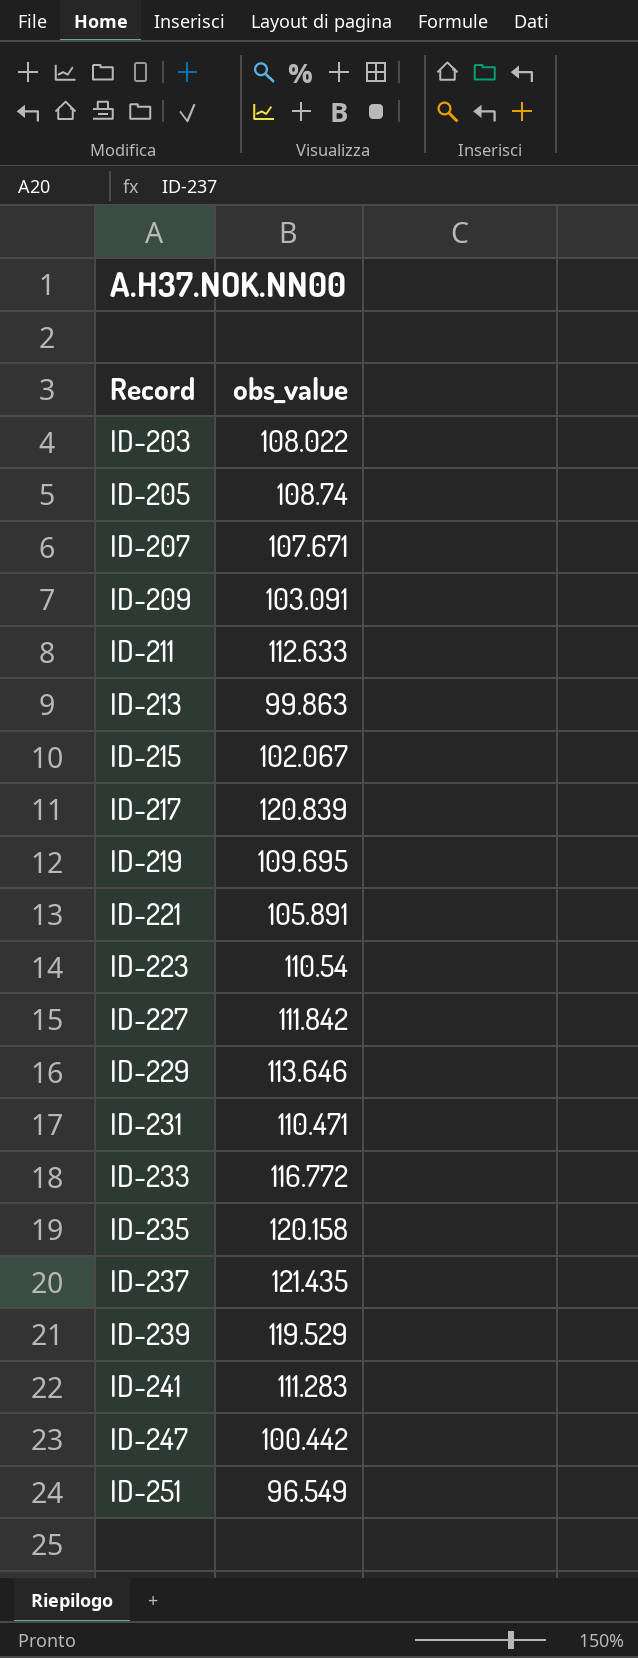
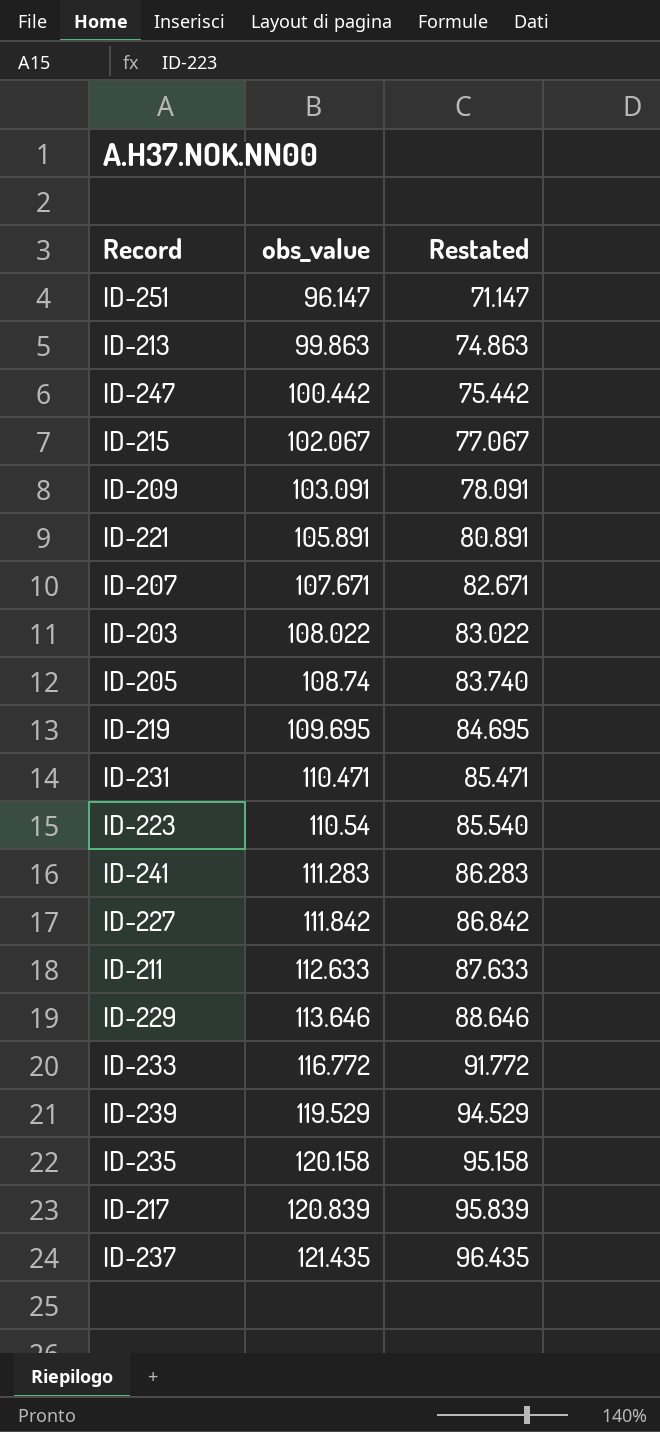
row order: Record ascending -> obs_value ascending
column Restated | formula: none -> [obs_value] - 25
ID-251 | obs_value: 96.549 -> 96.147

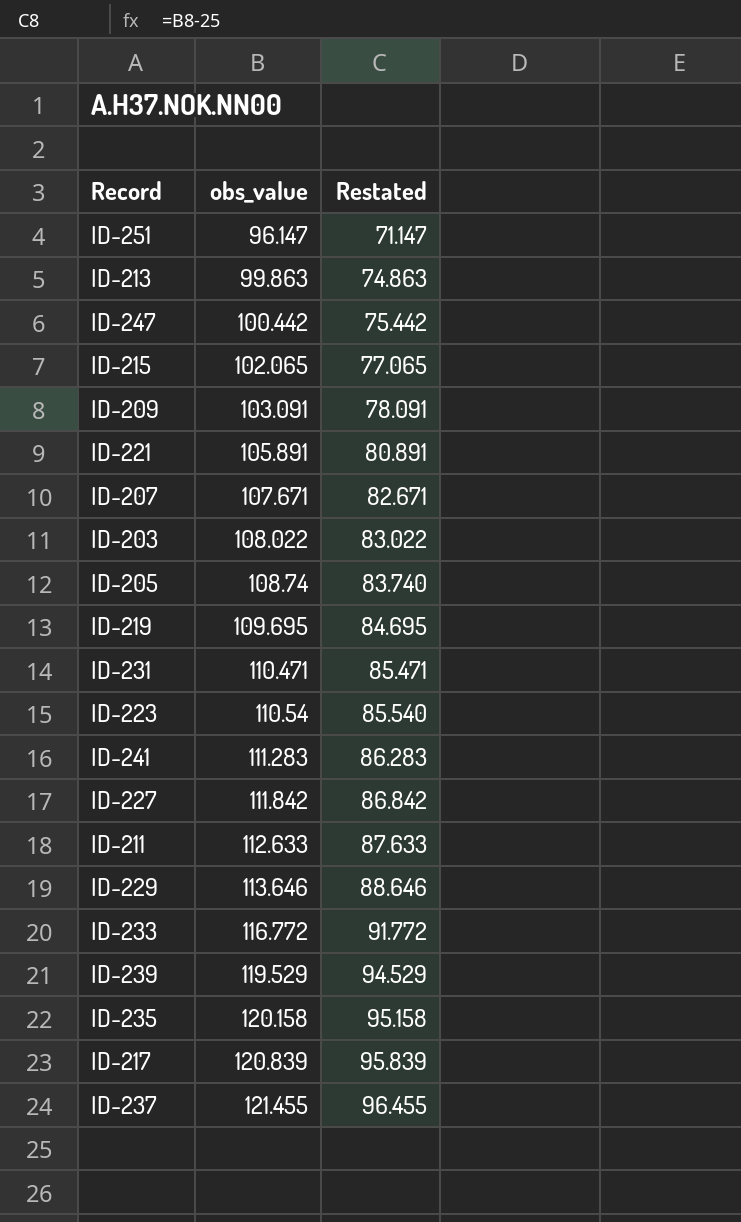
ID-215 | obs_value: 102.067 -> 102.065
ID-215 | Restated: 77.067 -> 77.065
ID-237 | obs_value: 121.435 -> 121.455
ID-237 | Restated: 96.435 -> 96.455

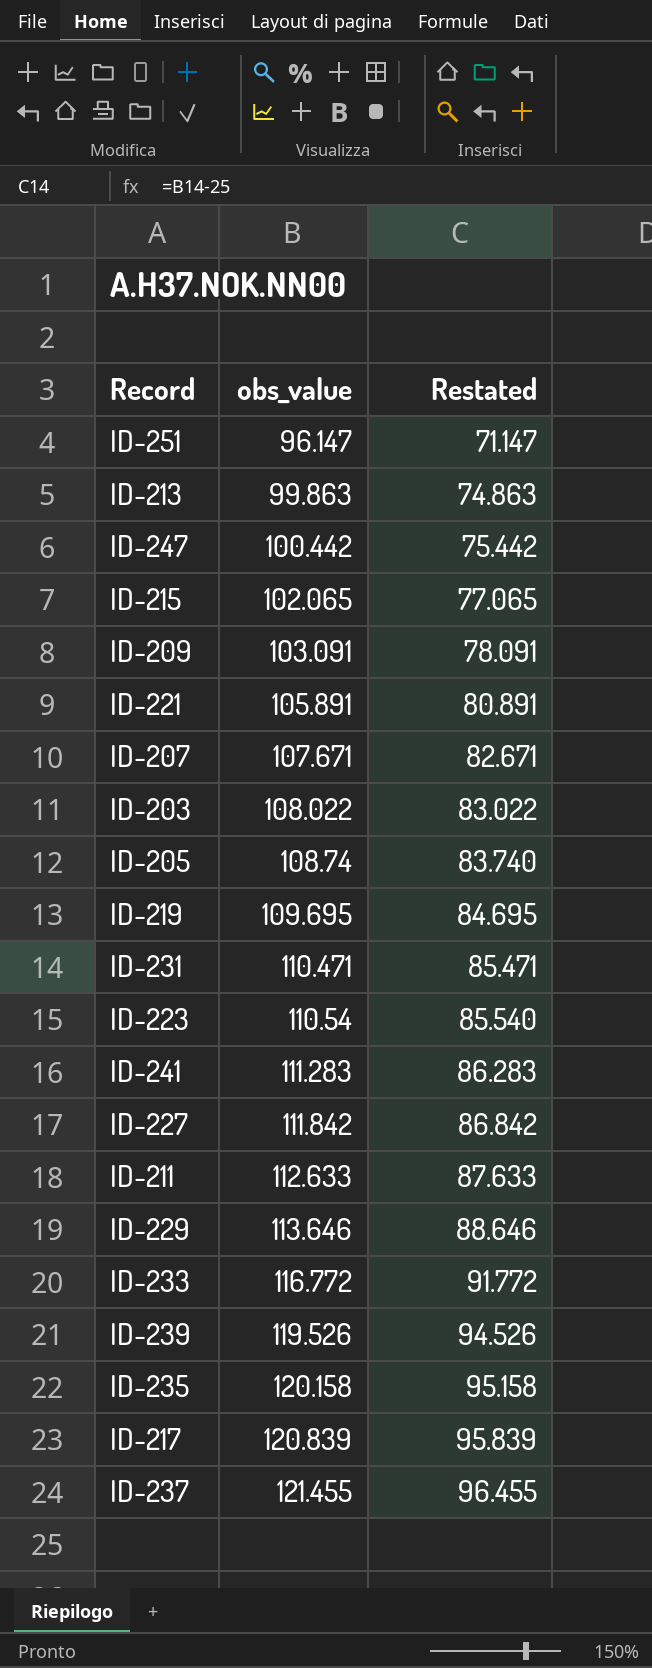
ID-239 | obs_value: 119.529 -> 119.526
ID-239 | Restated: 94.529 -> 94.526

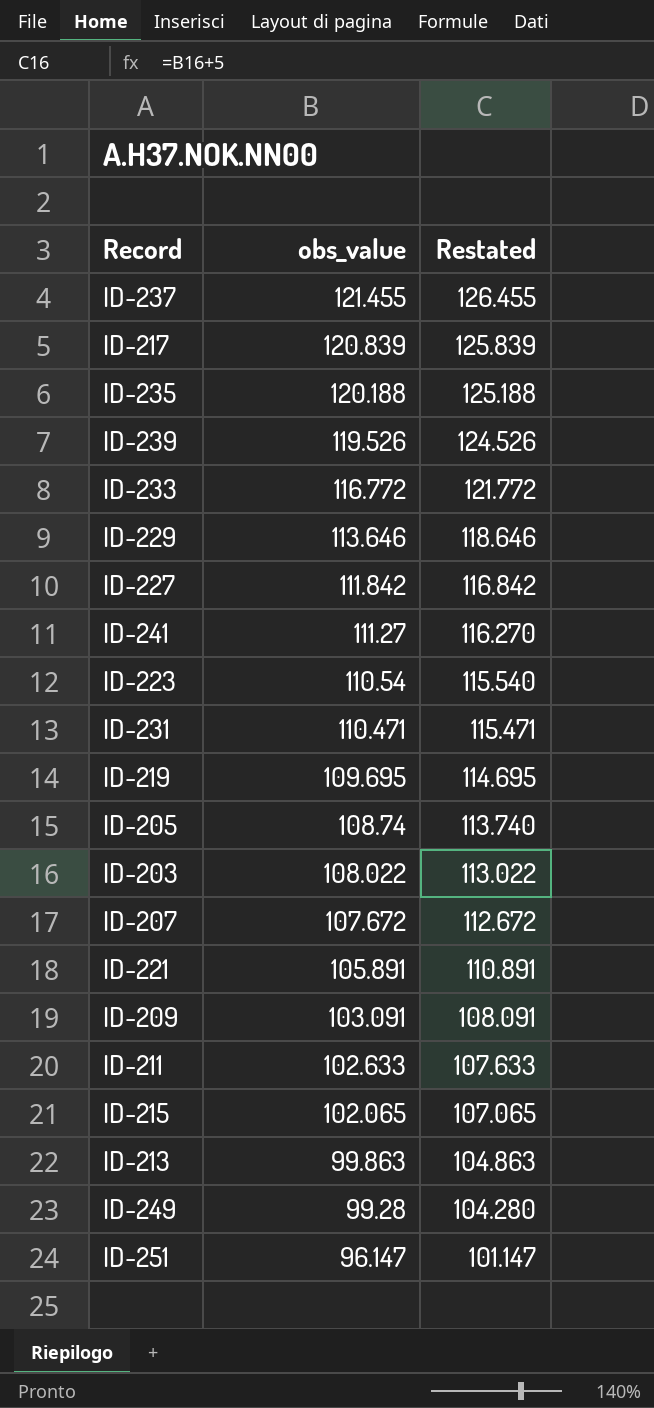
row order: obs_value ascending -> obs_value descending
column Restated | formula: [obs_value] - 25 -> [obs_value] + 5
row ID-247: 100.442 | 75.442 -> none
ID-235 | obs_value: 120.158 -> 120.188
ID-241 | obs_value: 111.283 -> 111.27
ID-207 | obs_value: 107.671 -> 107.672
ID-211 | obs_value: 112.633 -> 102.633
row ID-249: none -> 99.28 | 104.280

